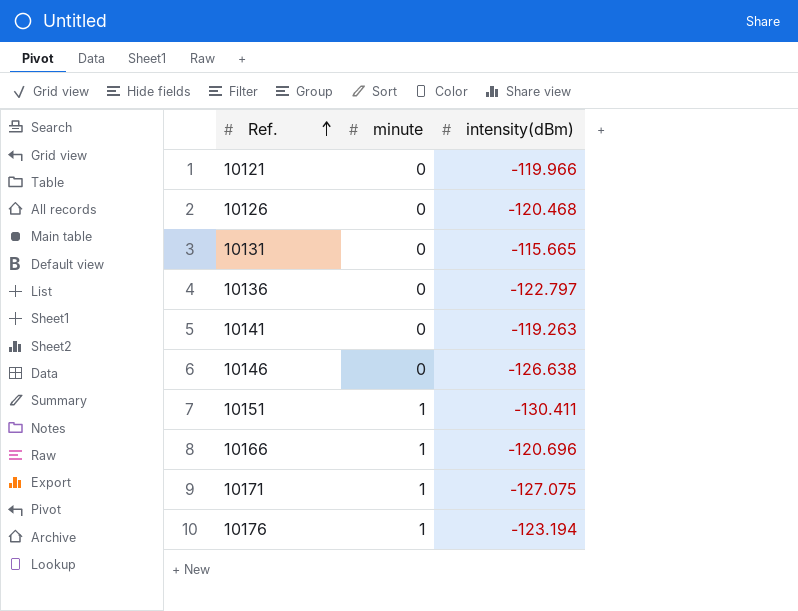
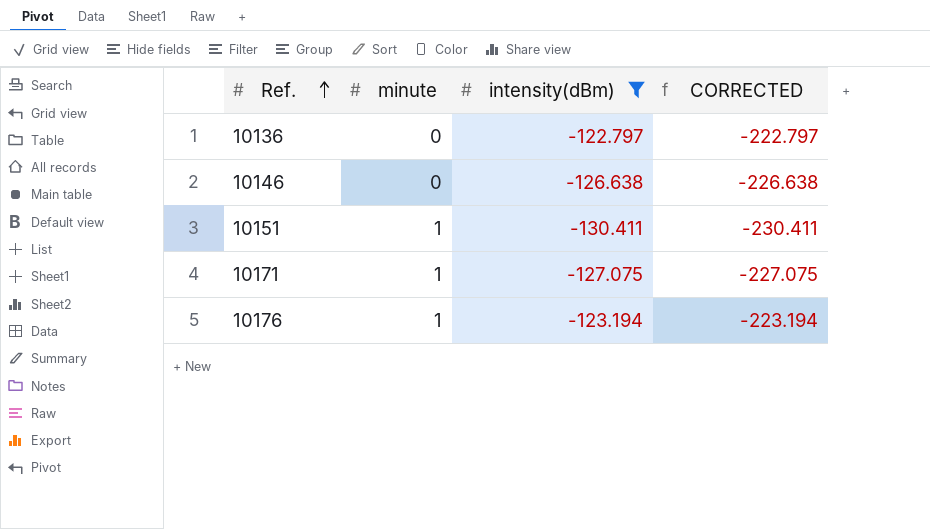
filter: none -> intensity(dBm) <= -122.797
column CORRECTED | formula: none -> [intensity(dBm)] - 100

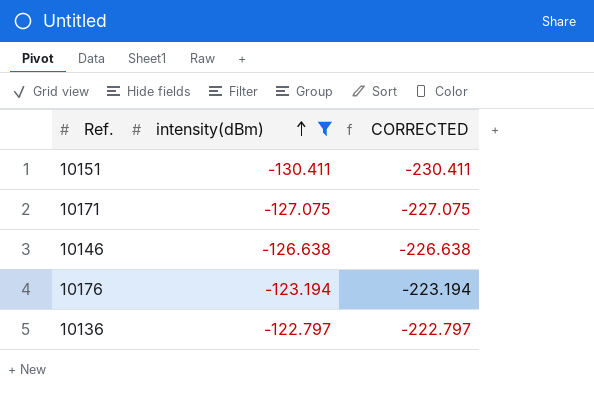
row order: Ref. ascending -> intensity(dBm) ascending
column minute | position: 2 -> none

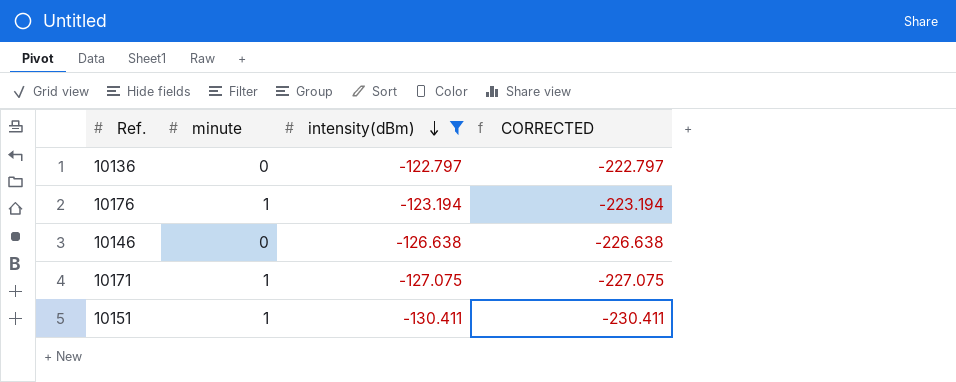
row order: intensity(dBm) ascending -> intensity(dBm) descending
column minute | position: none -> 2

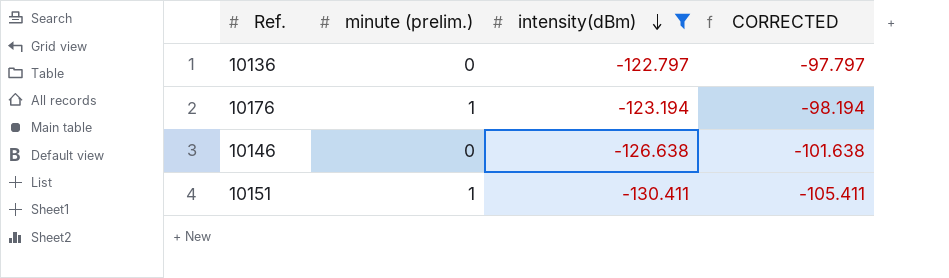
column name: minute -> minute (prelim.)
column CORRECTED | formula: [intensity(dBm)] - 100 -> [intensity(dBm)] + 25
row 10171: 1 | -127.075 | -227.075 -> none

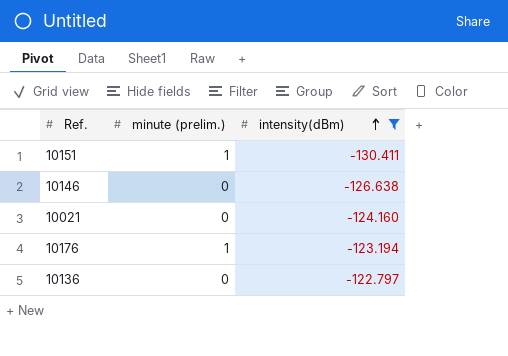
row order: intensity(dBm) descending -> intensity(dBm) ascending
column CORRECTED | formula: [intensity(dBm)] + 25 -> none
row 10021: none -> 0 | -124.160

